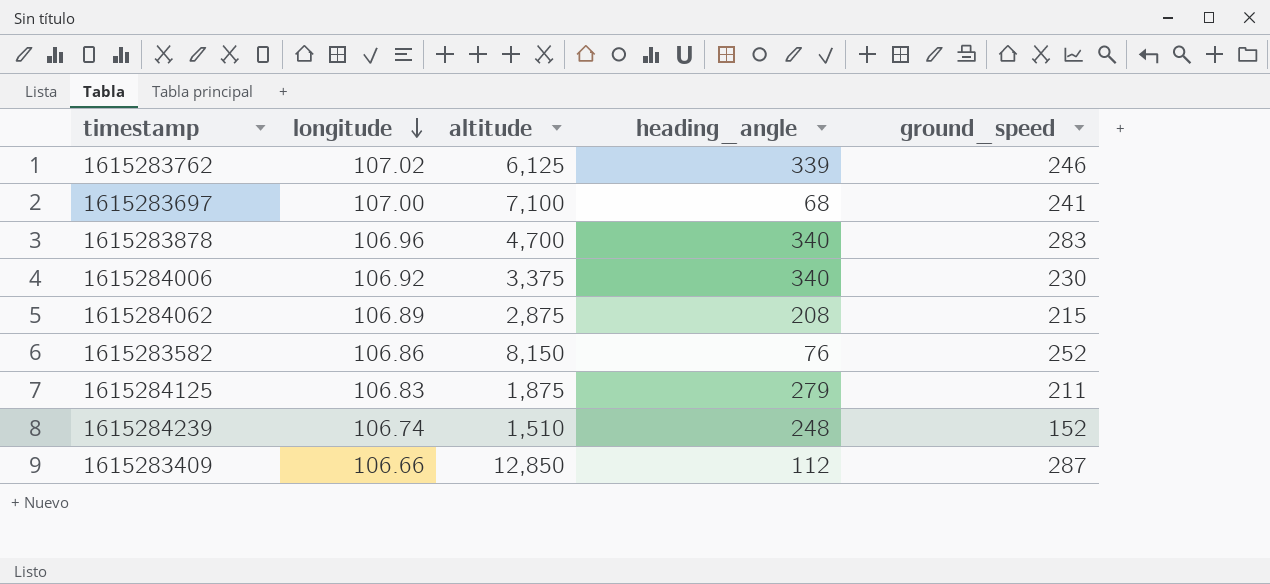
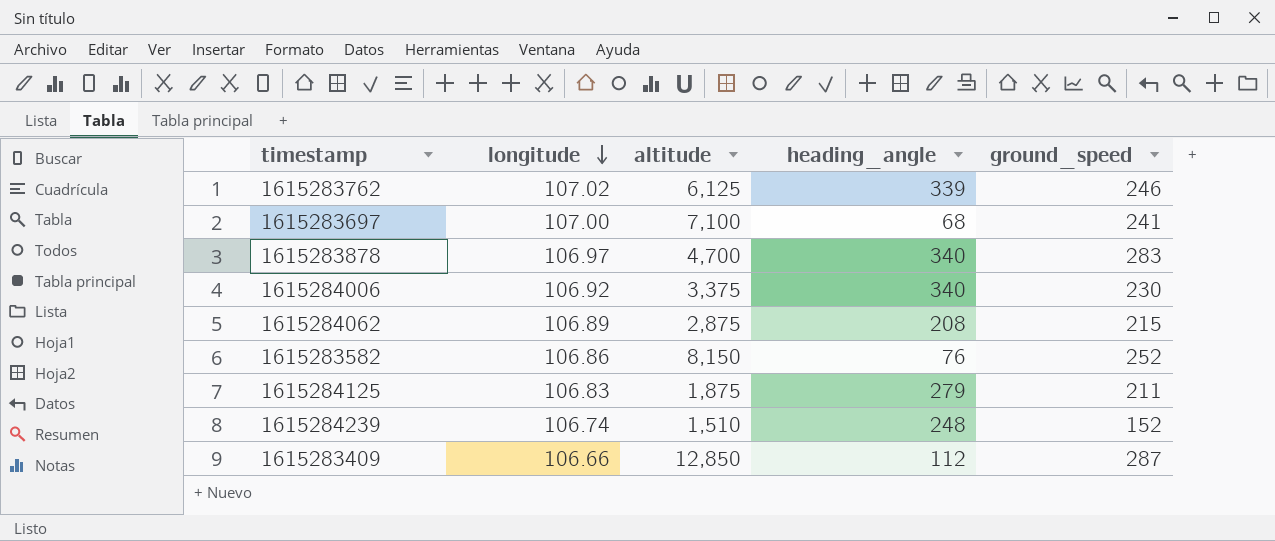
1615283878 | longitude: 106.96 -> 106.97

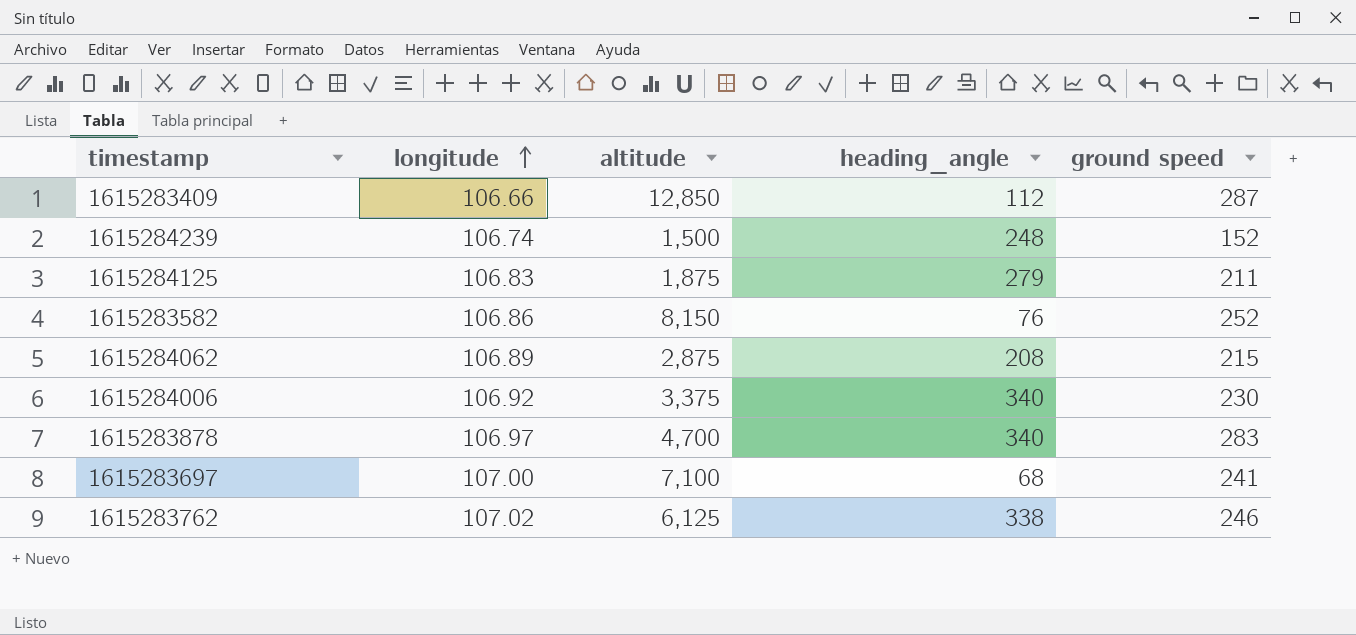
row order: longitude descending -> longitude ascending
column name: ground_speed -> ground speed
1615284239 | altitude: 1,510 -> 1,500
1615283762 | heading_angle: 339 -> 338

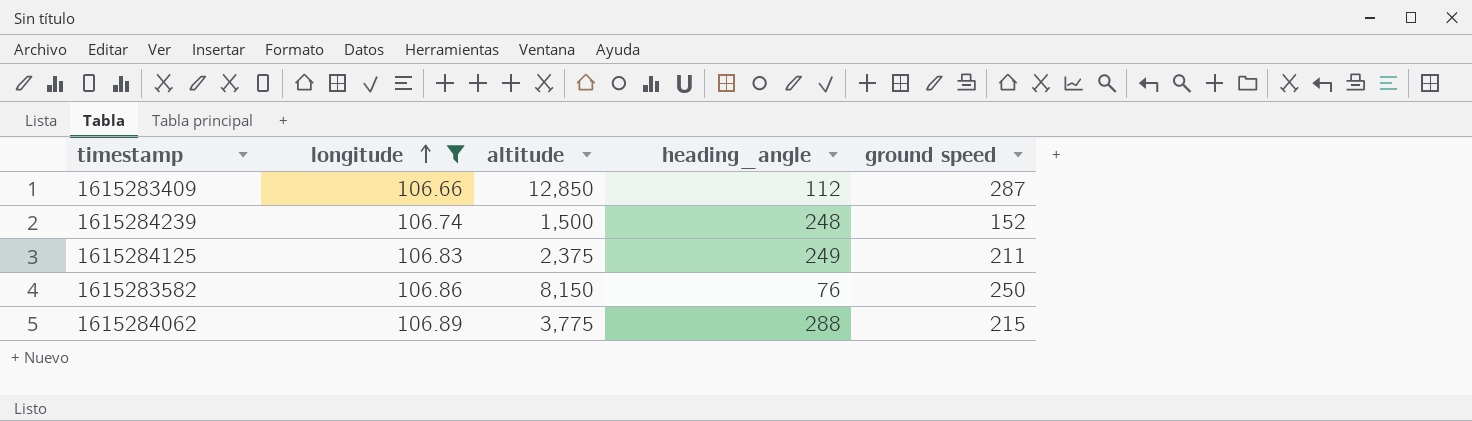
filter: none -> longitude <= 106.89
1615284125 | altitude: 1,875 -> 2,375
1615284125 | heading_angle: 279 -> 249
1615283582 | ground speed: 252 -> 250
1615284062 | altitude: 2,875 -> 3,775
1615284062 | heading_angle: 208 -> 288

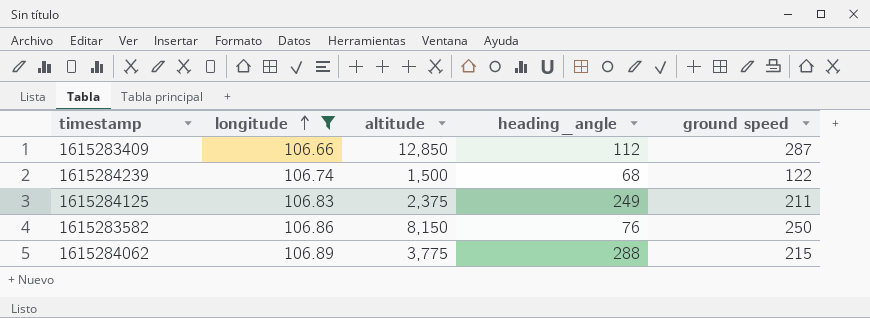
1615284239 | heading_angle: 248 -> 68
1615284239 | ground speed: 152 -> 122

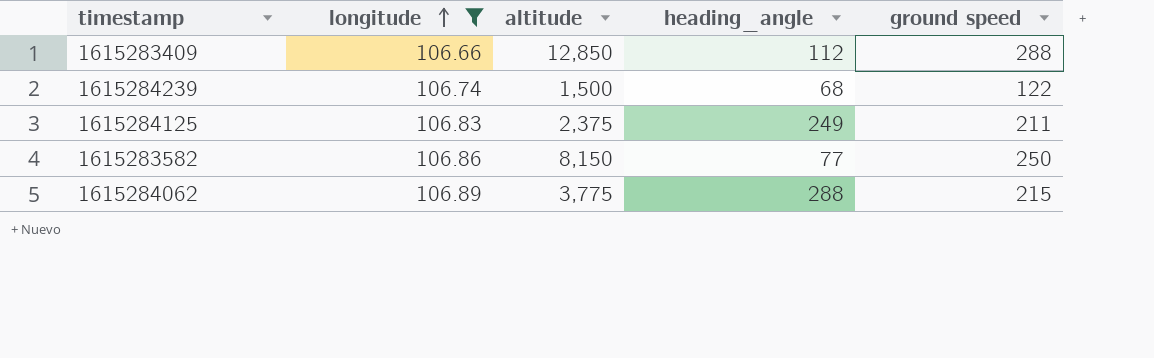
1615283409 | ground speed: 287 -> 288
1615283582 | heading_angle: 76 -> 77

